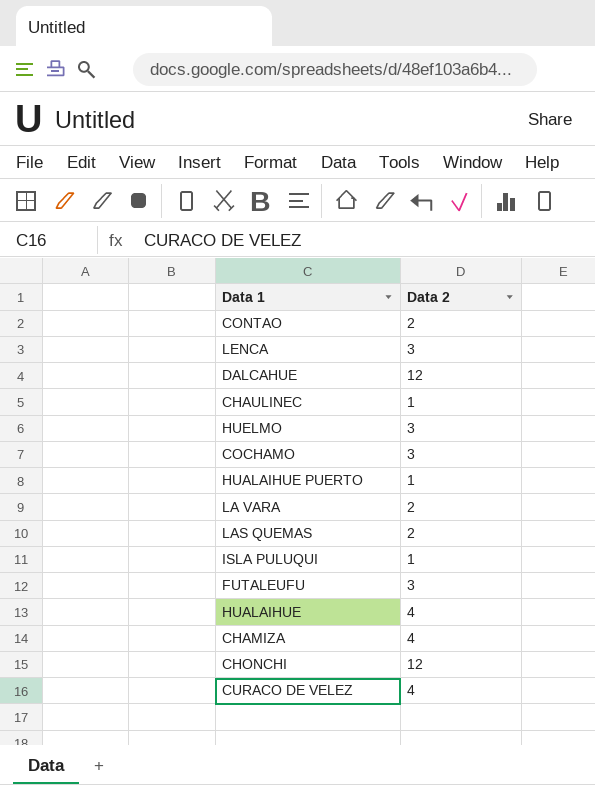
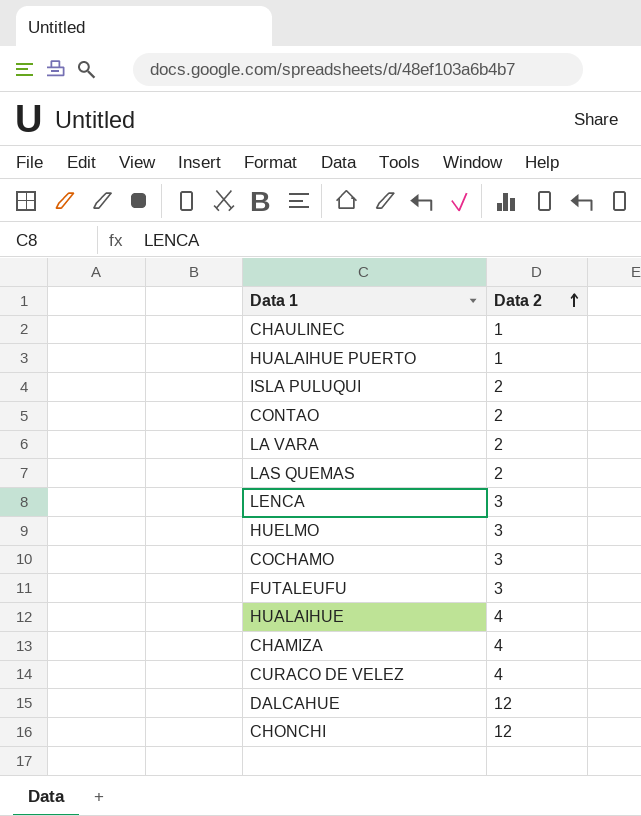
row order: none -> Data 2 ascending
ISLA PULUQUI | Data 2: 1 -> 2

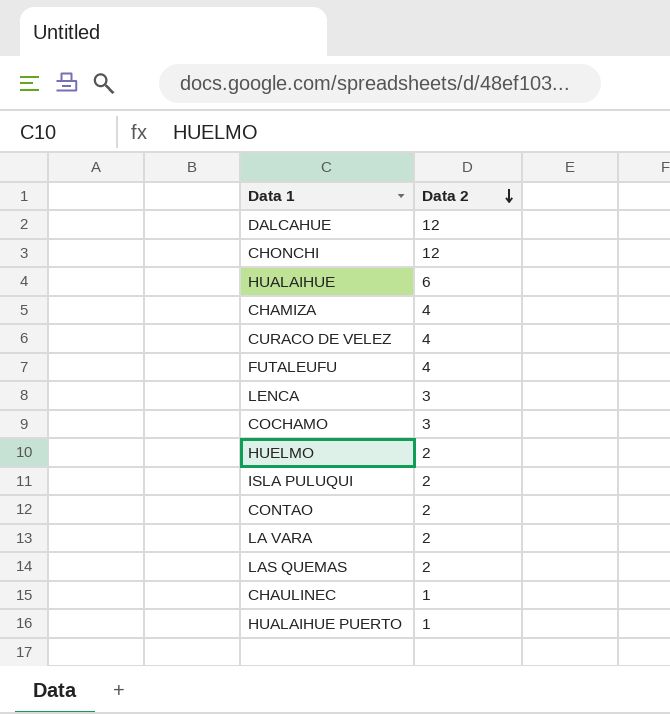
row order: Data 2 ascending -> Data 2 descending
HUALAIHUE | Data 2: 4 -> 6
FUTALEUFU | Data 2: 3 -> 4
HUELMO | Data 2: 3 -> 2

